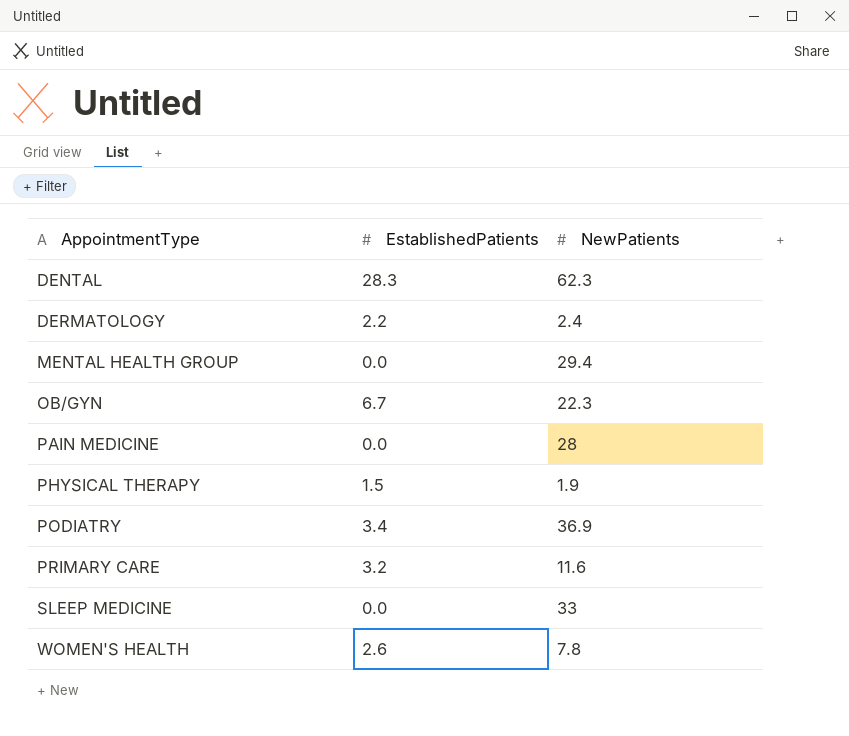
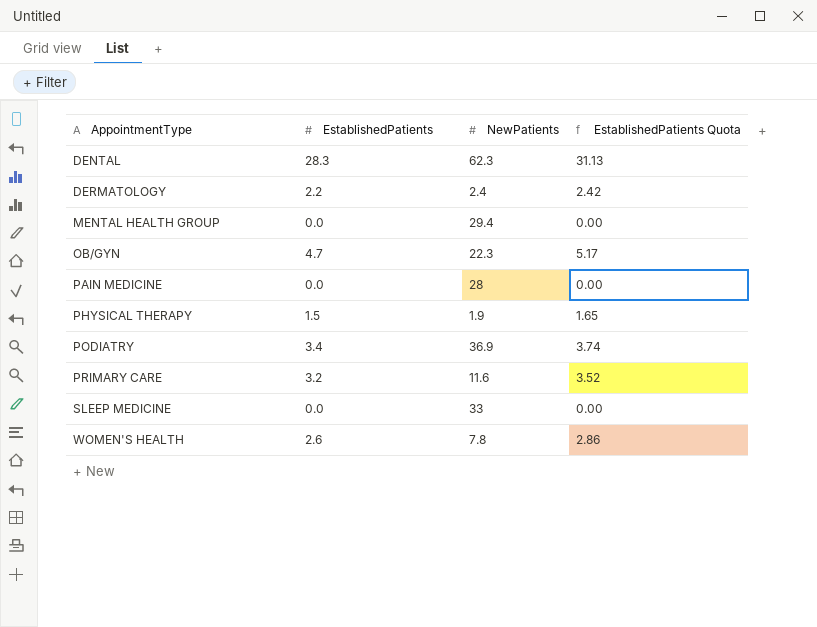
column EstablishedPatients Quota | formula: none -> [EstablishedPatients] * 1.1
OB/GYN | EstablishedPatients: 6.7 -> 4.7

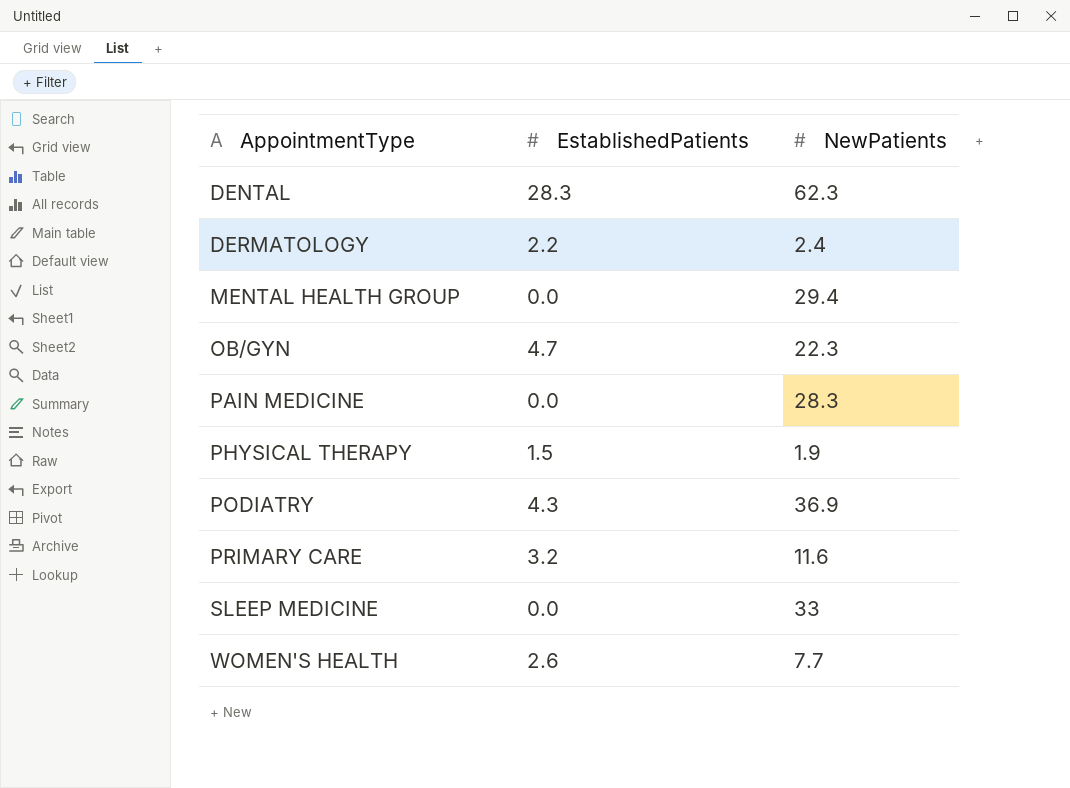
column EstablishedPatients Quota | formula: [EstablishedPatients] * 1.1 -> none
PAIN MEDICINE | NewPatients: 28 -> 28.3
PODIATRY | EstablishedPatients: 3.4 -> 4.3
WOMEN'S HEALTH | NewPatients: 7.8 -> 7.7

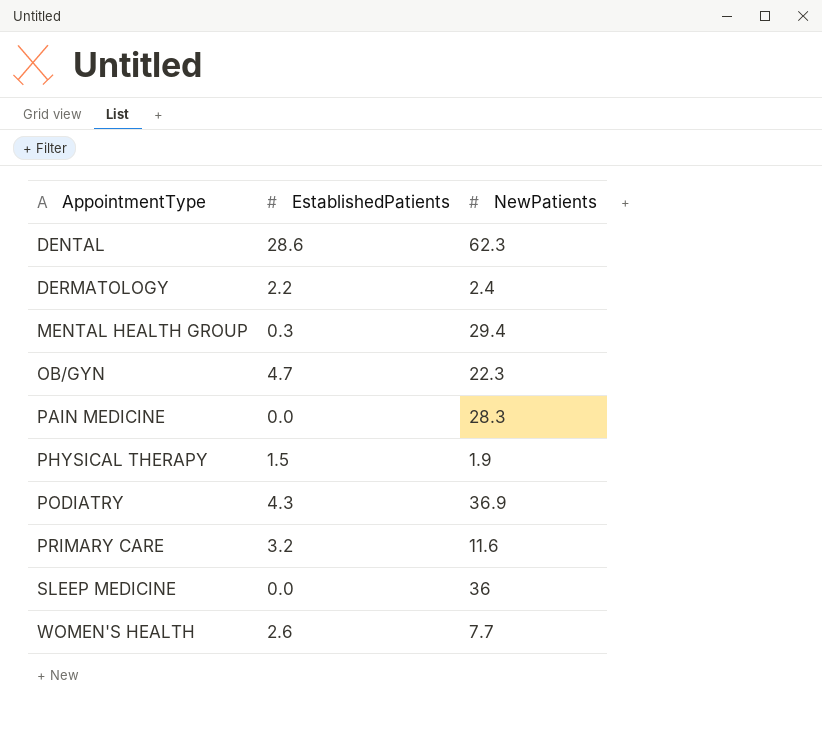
DENTAL | EstablishedPatients: 28.3 -> 28.6
MENTAL HEALTH GROUP | EstablishedPatients: 0.0 -> 0.3
SLEEP MEDICINE | NewPatients: 33 -> 36

